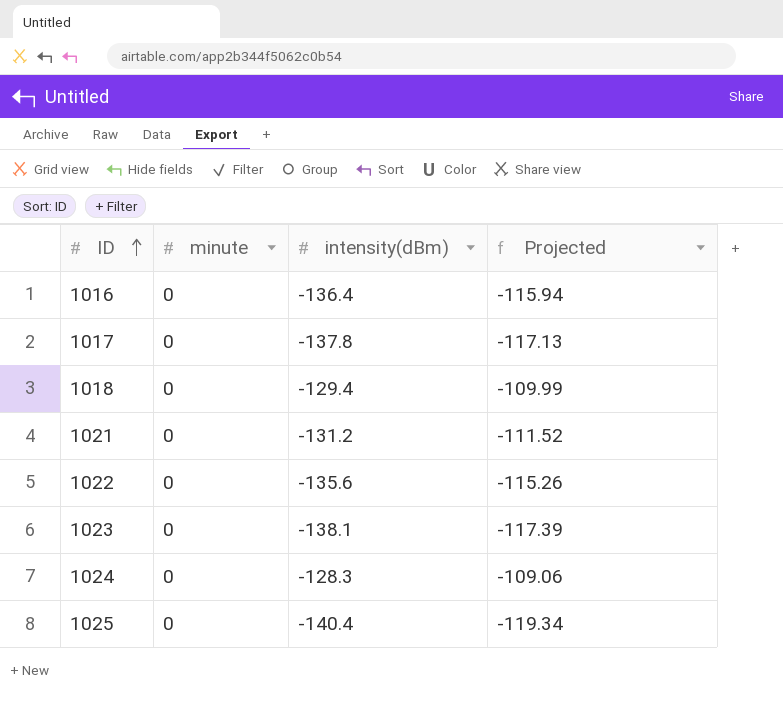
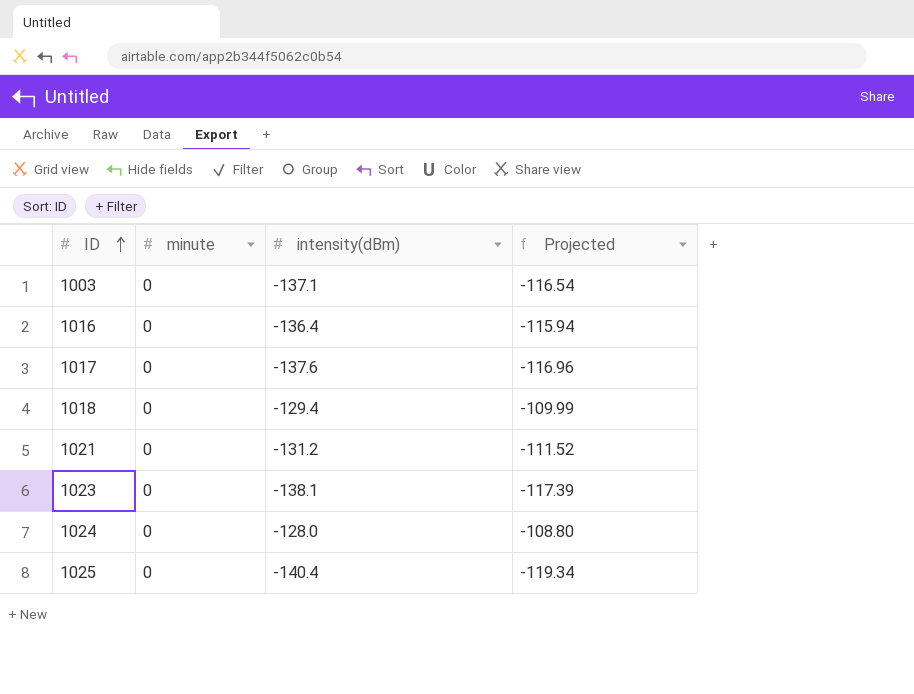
row 1022: 0 | -135.6 | -115.26 -> none
row 1003: none -> 0 | -137.1 | -116.54
1017 | intensity(dBm): -137.8 -> -137.6
1017 | Projected: -117.13 -> -116.96
1024 | intensity(dBm): -128.3 -> -128.0
1024 | Projected: -109.06 -> -108.80

